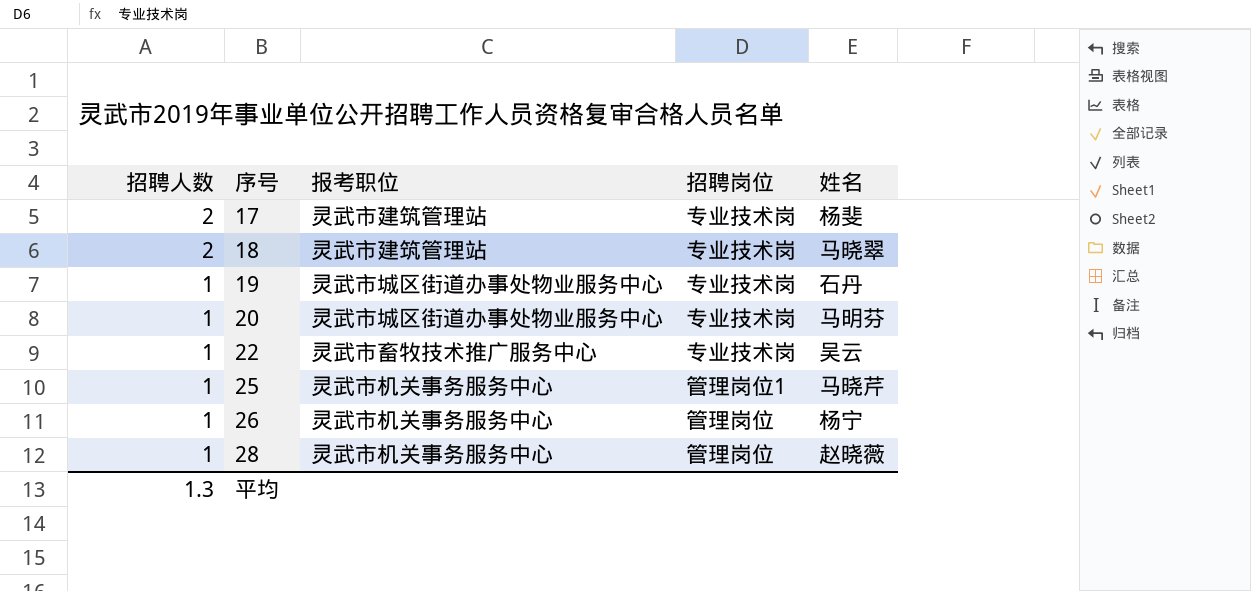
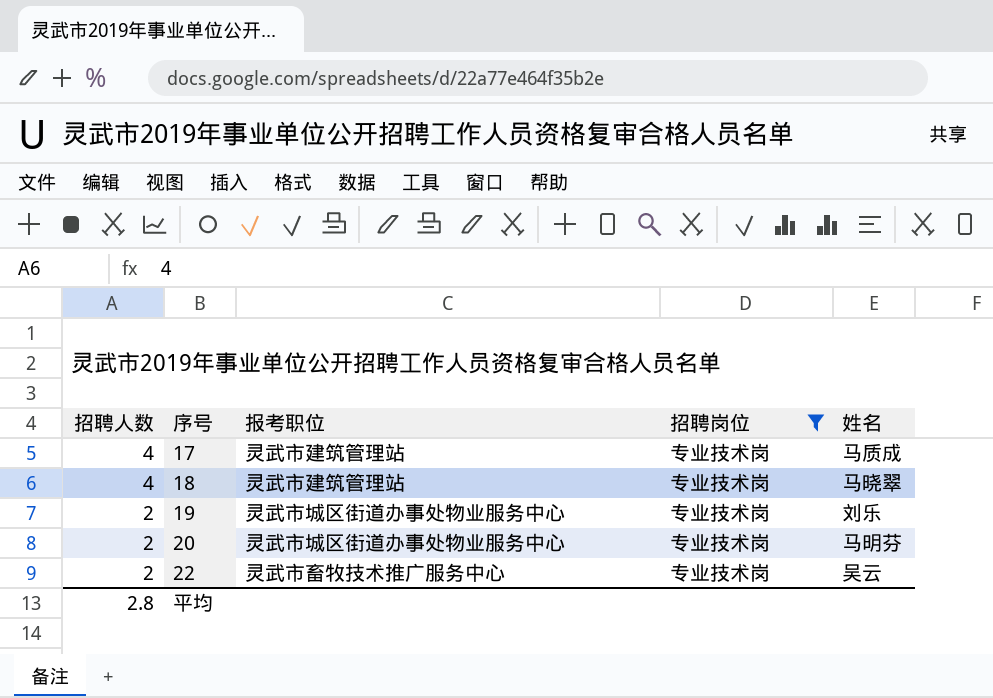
filter: none -> 招聘岗位 = 专业技术岗
17 | 招聘人数: 2 -> 4
17 | 姓名: 杨斐 -> 马质成
18 | 招聘人数: 2 -> 4
19 | 招聘人数: 1 -> 2
19 | 姓名: 石丹 -> 刘乐
20 | 招聘人数: 1 -> 2
22 | 招聘人数: 1 -> 2
平均 | 招聘人数: 1.3 -> 2.8

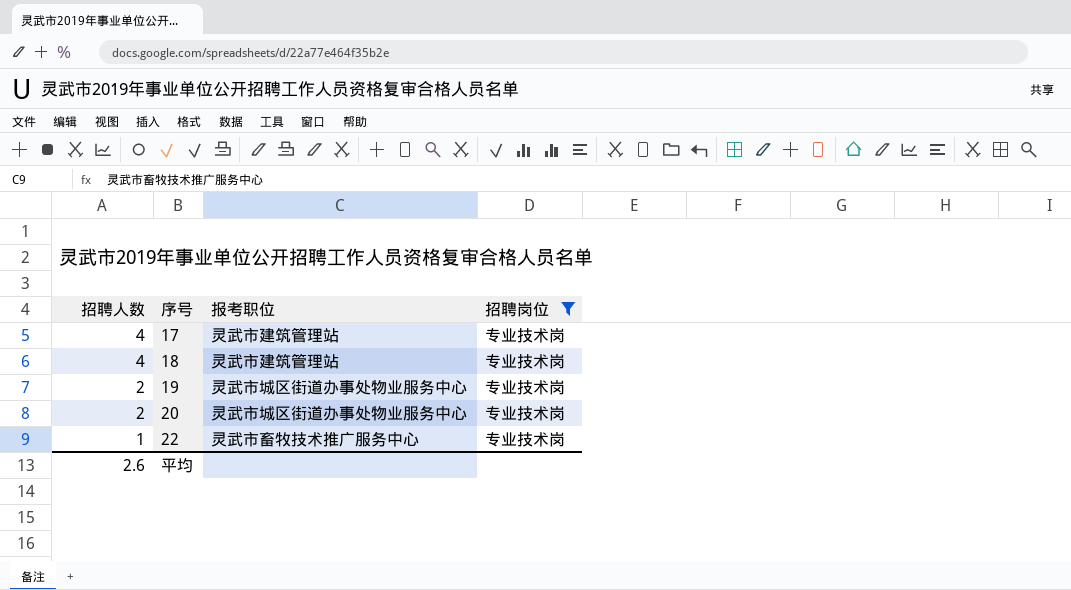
column 姓名 | position: 5 -> none
22 | 招聘人数: 2 -> 1
平均 | 招聘人数: 2.8 -> 2.6

